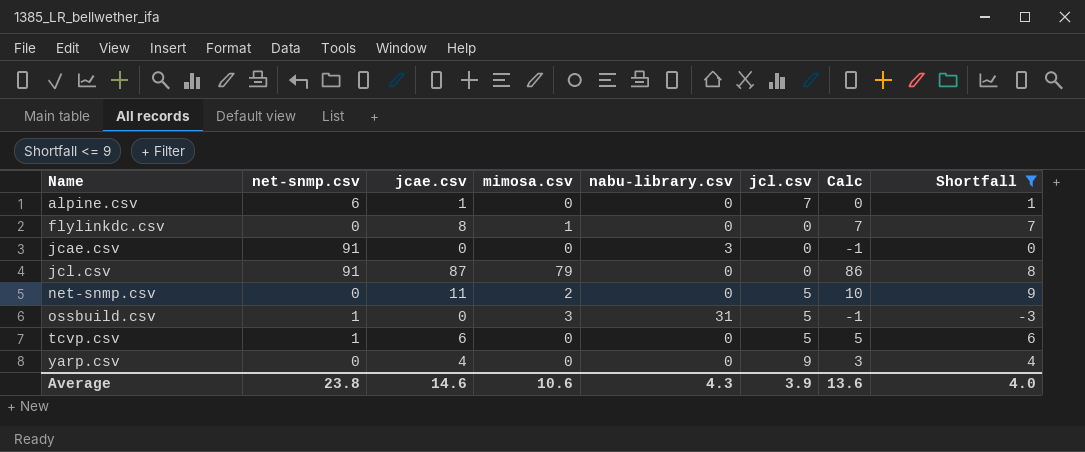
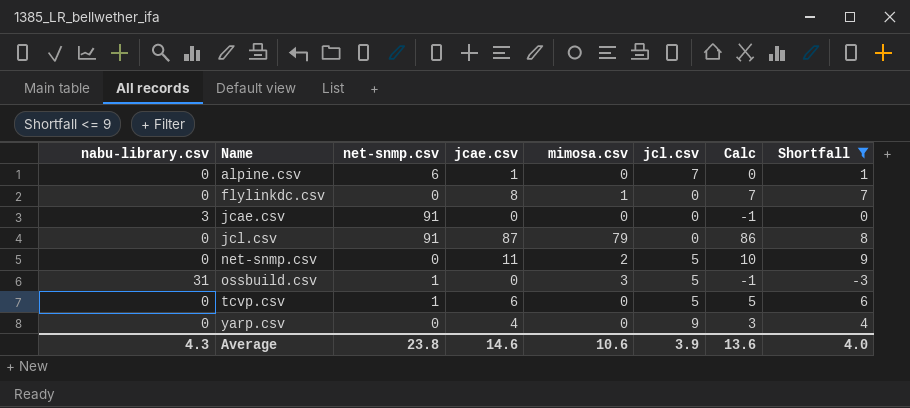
column nabu-library.csv | position: 5 -> 1

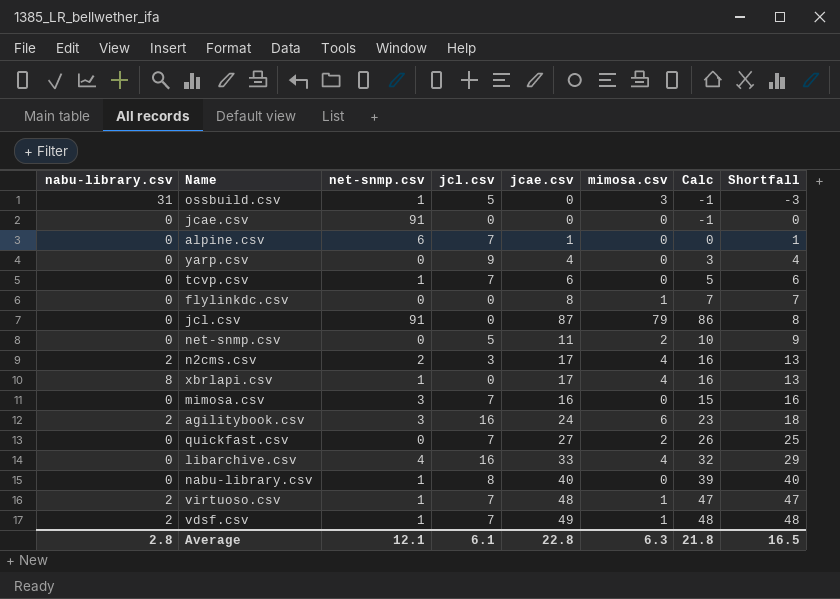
filter: Shortfall <= 9 -> none
row order: Name ascending -> Shortfall ascending
column jcl.csv | position: 6 -> 4
jcae.csv | nabu-library.csv: 3 -> 0
tcvp.csv | jcl.csv: 5 -> 7
Average | nabu-library.csv: 4.3 -> 2.8
Average | net-snmp.csv: 23.8 -> 12.1
Average | jcl.csv: 3.9 -> 6.1
Average | jcae.csv: 14.6 -> 22.8
Average | mimosa.csv: 10.6 -> 6.3
Average | Calc: 13.6 -> 21.8
Average | Shortfall: 4.0 -> 16.5

